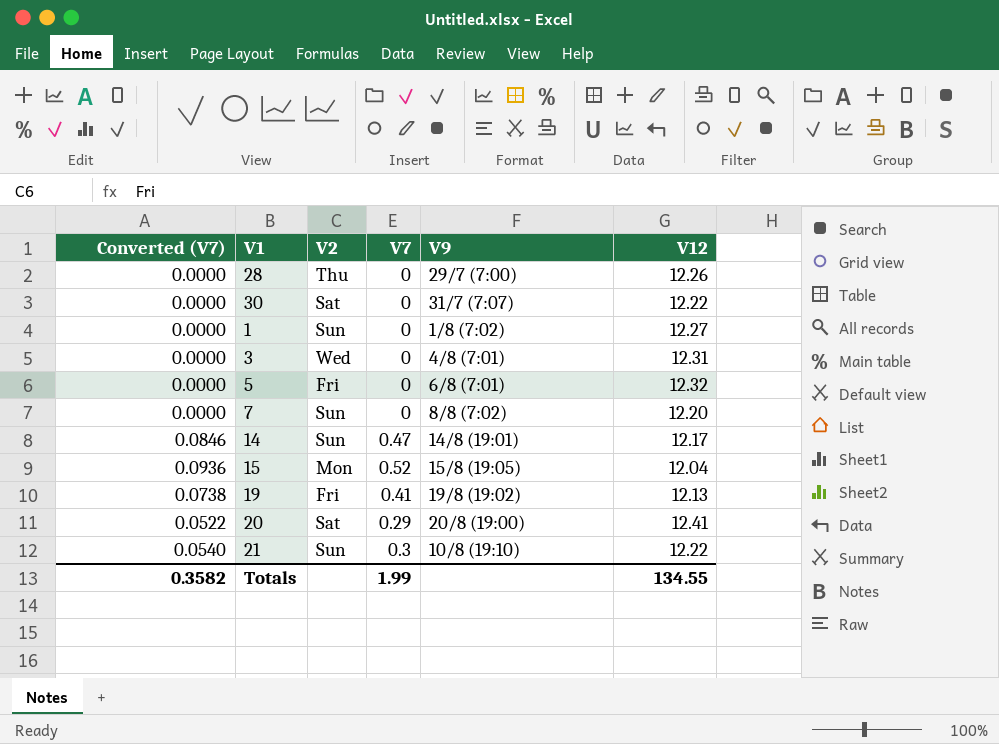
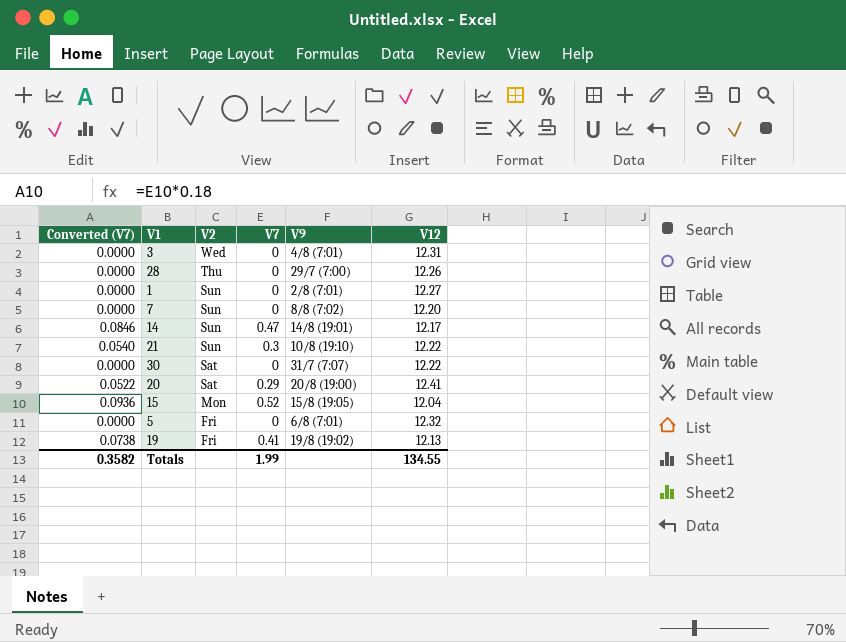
row order: none -> V2 descending
1 | V9: 1/8 (7:02) -> 2/8 (7:01)

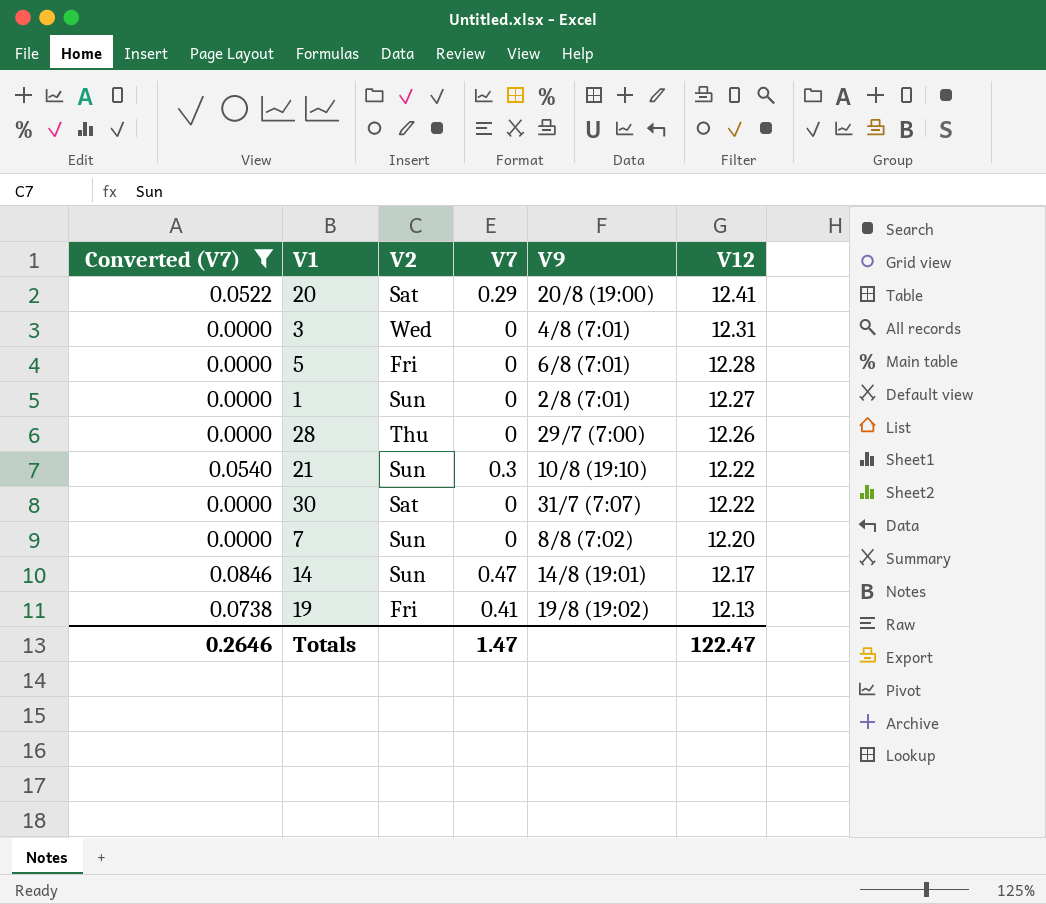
filter: none -> Converted (V7) != 0.0936
row order: V2 descending -> V12 descending
5 | V12: 12.32 -> 12.28
Totals | Converted (V7): 0.3582 -> 0.2646
Totals | V7: 1.99 -> 1.47
Totals | V12: 134.55 -> 122.47

